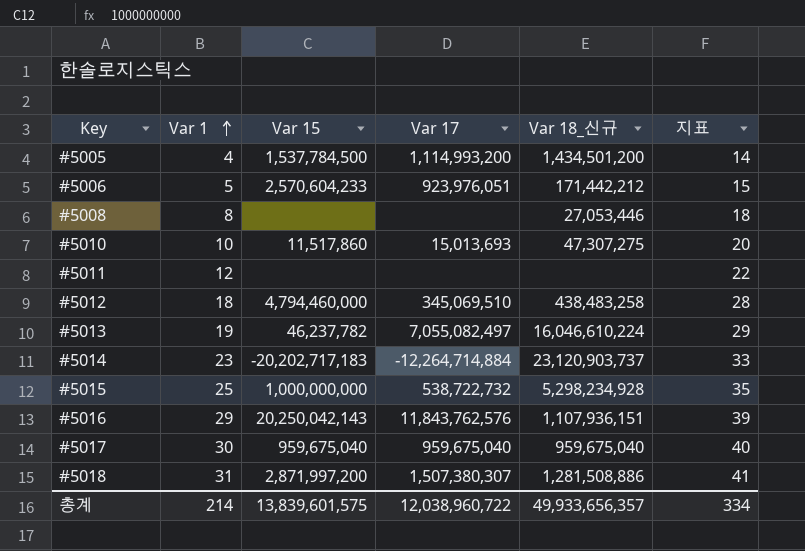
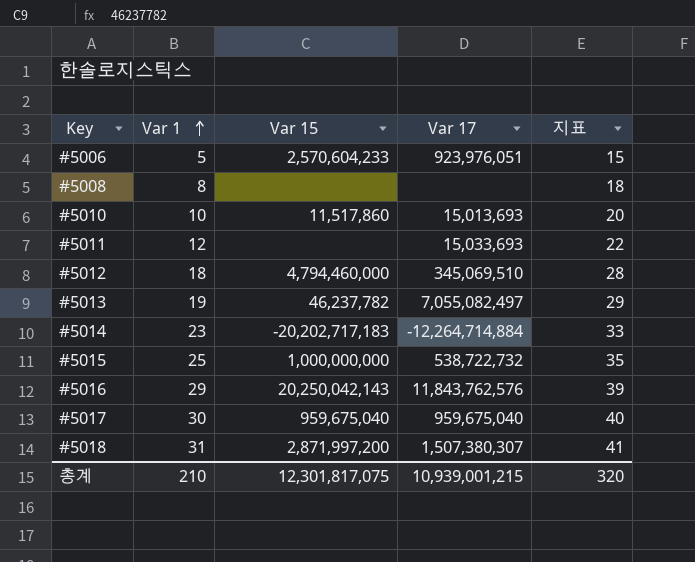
column Var 18_신규 | position: 5 -> none
row #5005: 4 | 1,537,784,500 | 1,114,993,200 | 1,434,501,200 | 14 -> none
#5011 | Var 17: none -> 15,033,693
총계 | Var 1: 214 -> 210
총계 | Var 15: 13,839,601,575 -> 12,301,817,075
총계 | Var 17: 12,038,960,722 -> 10,939,001,215
총계 | 지표: 334 -> 320

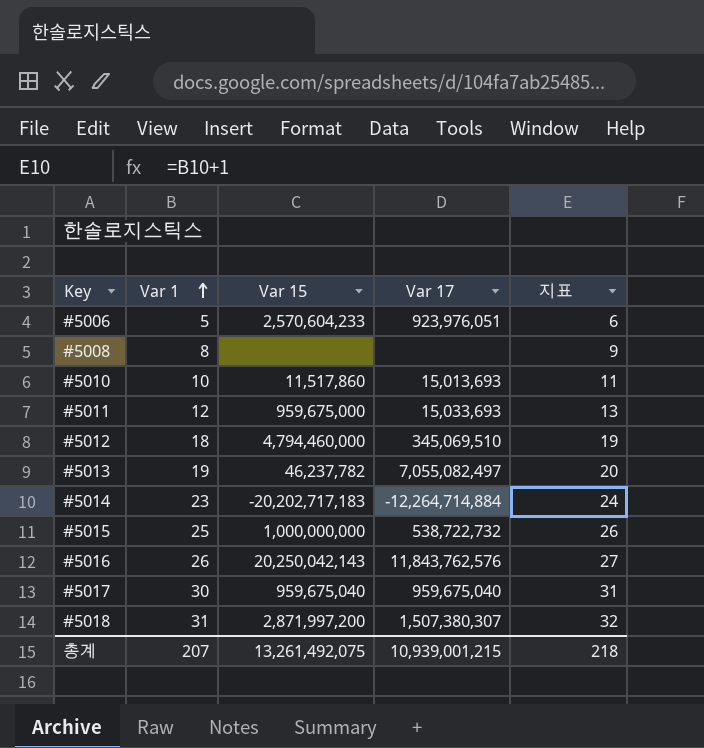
column 지표 | formula: [Var 1] + 10 -> [Var 1] + 1
#5011 | Var 15: none -> 959,675,000
#5016 | Var 1: 29 -> 26
총계 | Var 1: 210 -> 207
총계 | Var 15: 12,301,817,075 -> 13,261,492,075
총계 | 지표: 320 -> 218

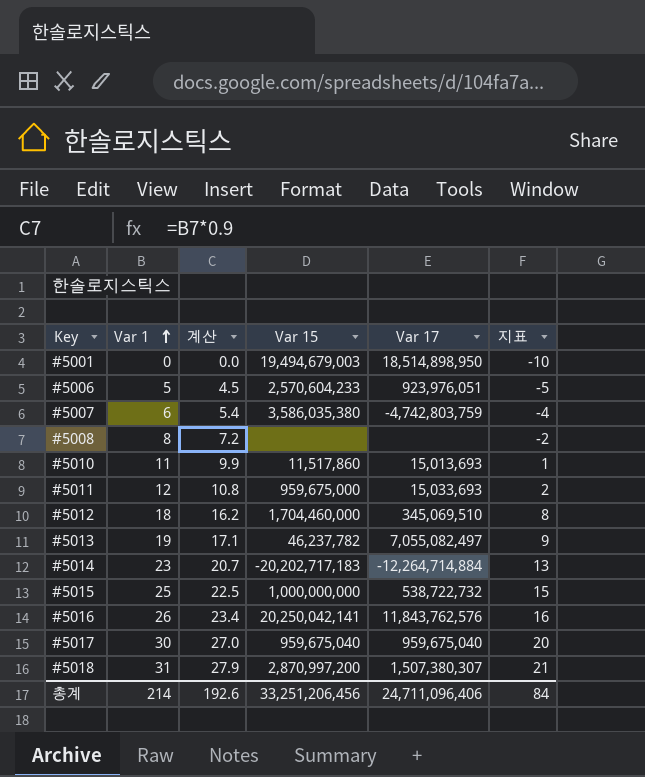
column 계산 | formula: none -> [Var 1] * 0.9
column 지표 | formula: [Var 1] + 1 -> [Var 1] - 10
row #5001: none -> 0 | 0.0 | 19,494,679,003 | 18,514,898,950 | -10
row #5007: none -> 6 | 5.4 | 3,586,035,380 | -4,742,803,759 | -4
#5010 | Var 1: 10 -> 11
#5012 | Var 15: 4,794,460,000 -> 1,704,460,000
#5016 | Var 15: 20,250,042,143 -> 20,250,042,141
#5018 | Var 15: 2,871,997,200 -> 2,870,997,200
총계 | Var 1: 207 -> 214
총계 | Var 15: 13,261,492,075 -> 33,251,206,456
총계 | Var 17: 10,939,001,215 -> 24,711,096,406
총계 | 지표: 218 -> 84

